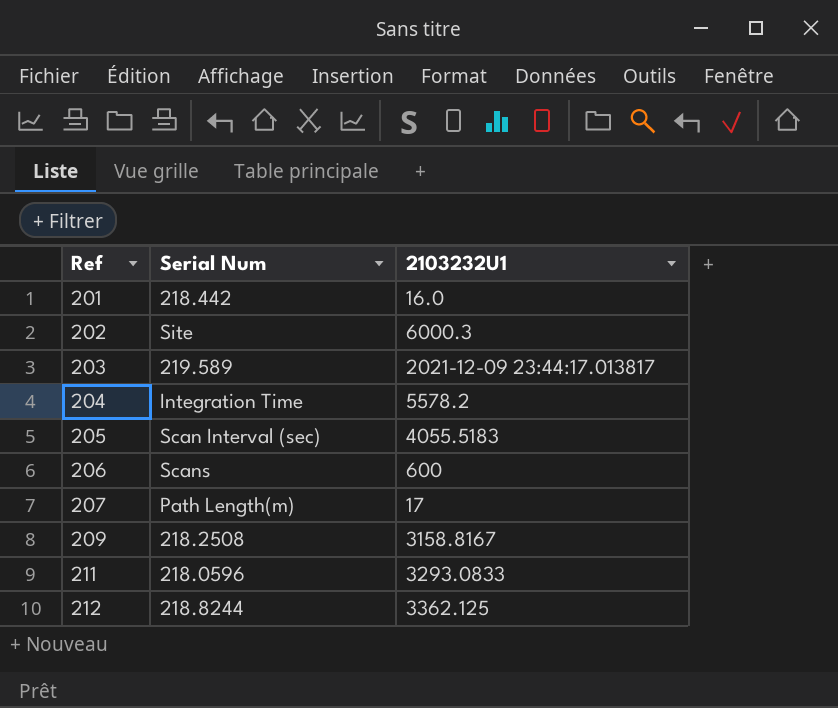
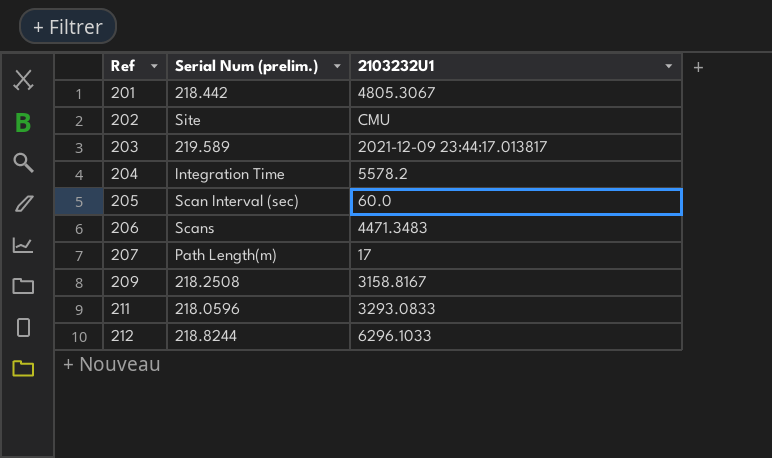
column name: Serial Num -> Serial Num (prelim.)
201 | 2103232U1: 16.0 -> 4805.3067
202 | 2103232U1: 6000.3 -> CMU
205 | 2103232U1: 4055.5183 -> 60.0
206 | 2103232U1: 600 -> 4471.3483
212 | 2103232U1: 3362.125 -> 6296.1033

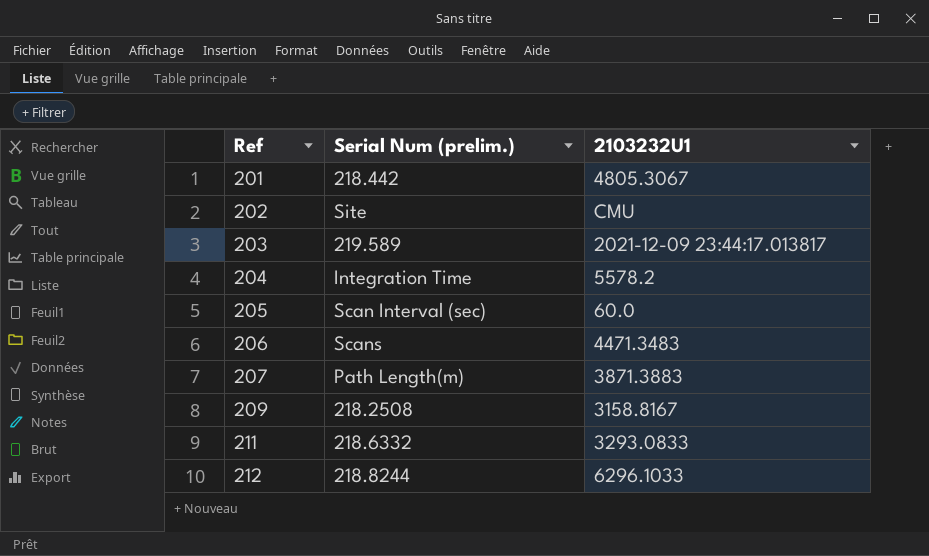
207 | 2103232U1: 17 -> 3871.3883
211 | Serial Num (prelim.): 218.0596 -> 218.6332

